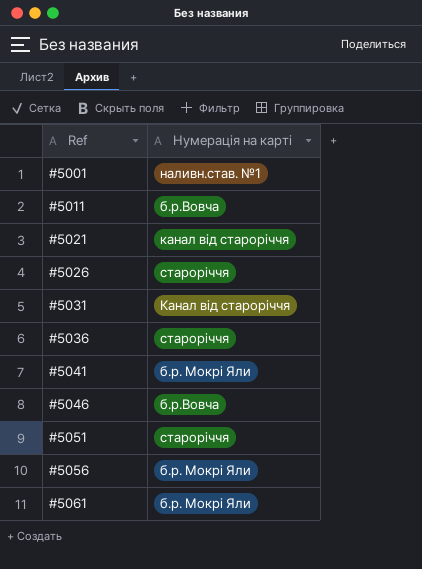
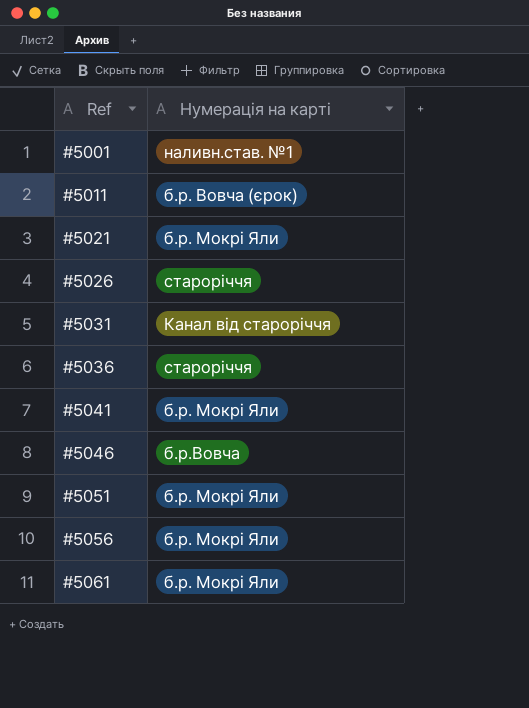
#5011 | Нумерація на карті: б.р.Вовча -> б.р. Вовча (єрок)
#5021 | Нумерація на карті: канал від староріччя -> б.р. Мокрі Яли
#5051 | Нумерація на карті: староріччя -> б.р. Мокрі Яли

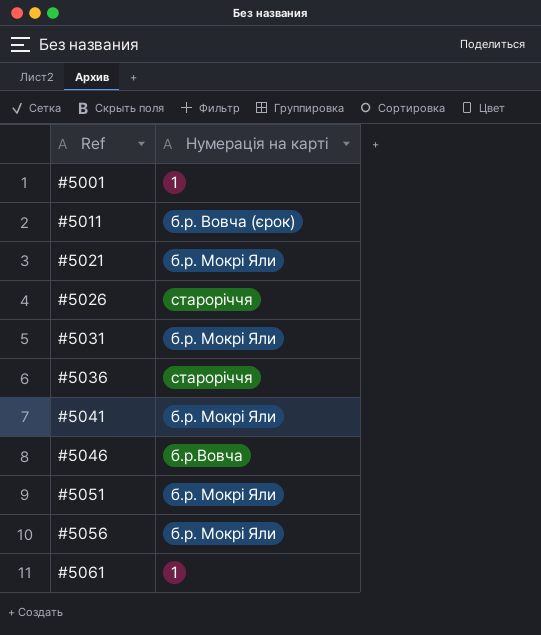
#5001 | Нумерація на карті: наливн.став. №1 -> 1
#5031 | Нумерація на карті: Канал від староріччя -> б.р. Мокрі Яли
#5061 | Нумерація на карті: б.р. Мокрі Яли -> 1

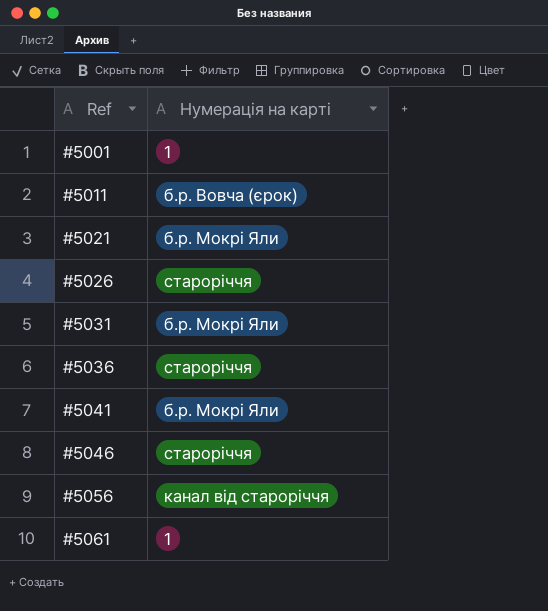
row #5051: б.р. Мокрі Яли -> none
#5046 | Нумерація на карті: б.р.Вовча -> староріччя
#5056 | Нумерація на карті: б.р. Мокрі Яли -> канал від староріччя

